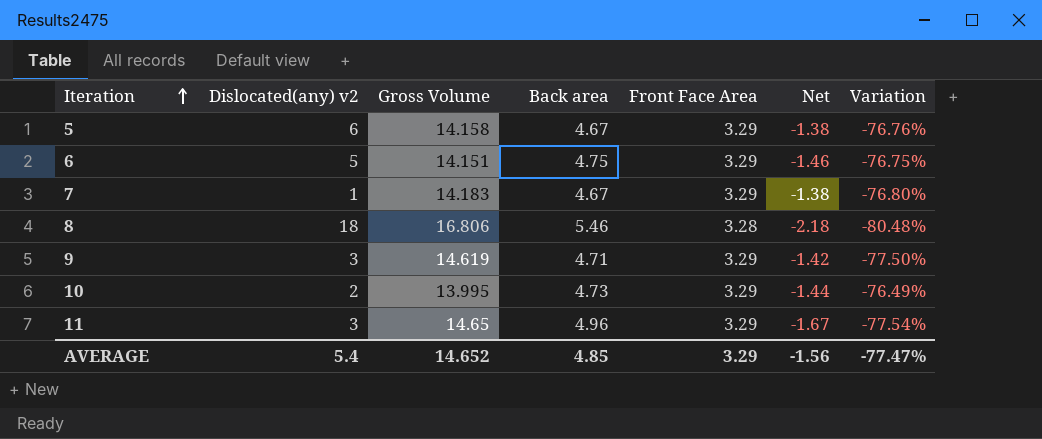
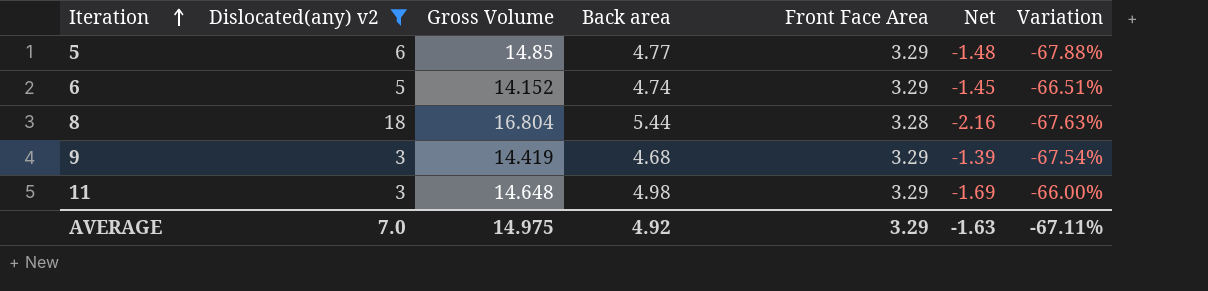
filter: none -> Dislocated(any) v2 >= 3
column Variation | formula: ([Front Face Area] - [Gross Volume]) / [Gross Volume] -> ([Back area] - [Gross Volume]) / [Gross Volume]
5 | Gross Volume: 14.158 -> 14.85
5 | Back area: 4.67 -> 4.77
5 | Net: -1.38 -> -1.48
6 | Gross Volume: 14.151 -> 14.152
6 | Back area: 4.75 -> 4.74
6 | Net: -1.46 -> -1.45
8 | Gross Volume: 16.806 -> 16.804
8 | Back area: 5.46 -> 5.44
8 | Net: -2.18 -> -2.16
9 | Gross Volume: 14.619 -> 14.419
9 | Back area: 4.71 -> 4.68
9 | Net: -1.42 -> -1.39
11 | Gross Volume: 14.65 -> 14.648
11 | Back area: 4.96 -> 4.98
11 | Net: -1.67 -> -1.69
AVERAGE | Dislocated(any) v2: 5.4 -> 7.0
AVERAGE | Gross Volume: 14.652 -> 14.975
AVERAGE | Back area: 4.85 -> 4.92
AVERAGE | Net: -1.56 -> -1.63
AVERAGE | Variation: -77.47% -> -67.11%

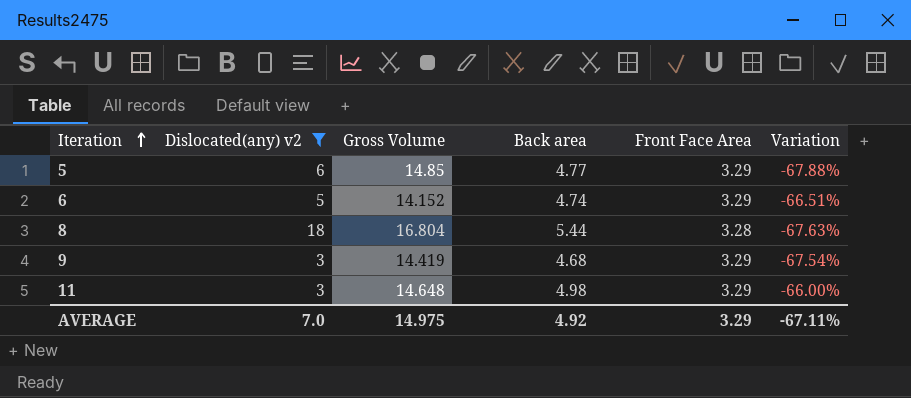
column Net | formula: [Front Face Area] - [Back area] -> none

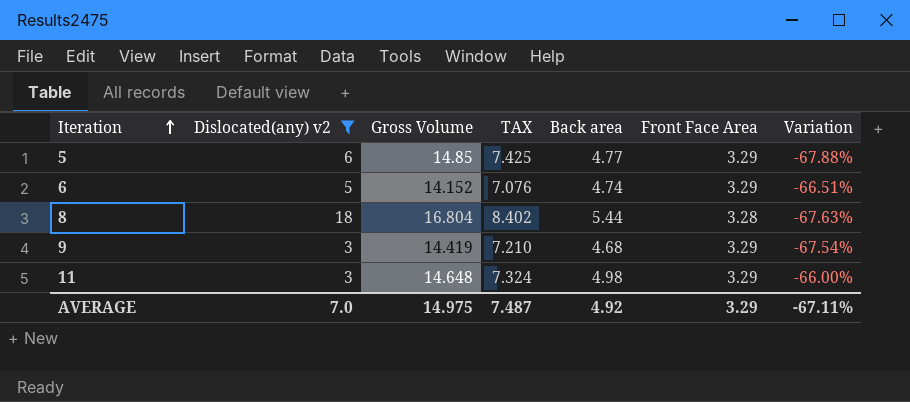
column TAX | formula: none -> [Gross Volume] * 0.5

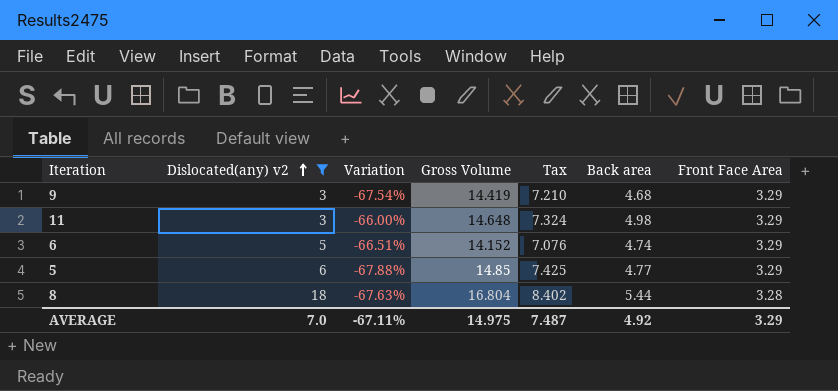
row order: Iteration ascending -> Dislocated(any) v2 ascending
column Variation | position: 7 -> 3
column name: TAX -> Tax

